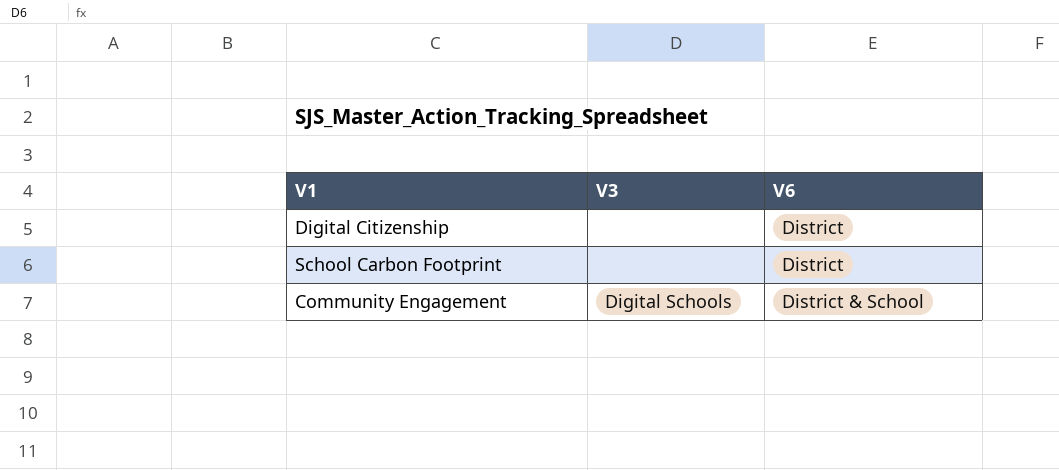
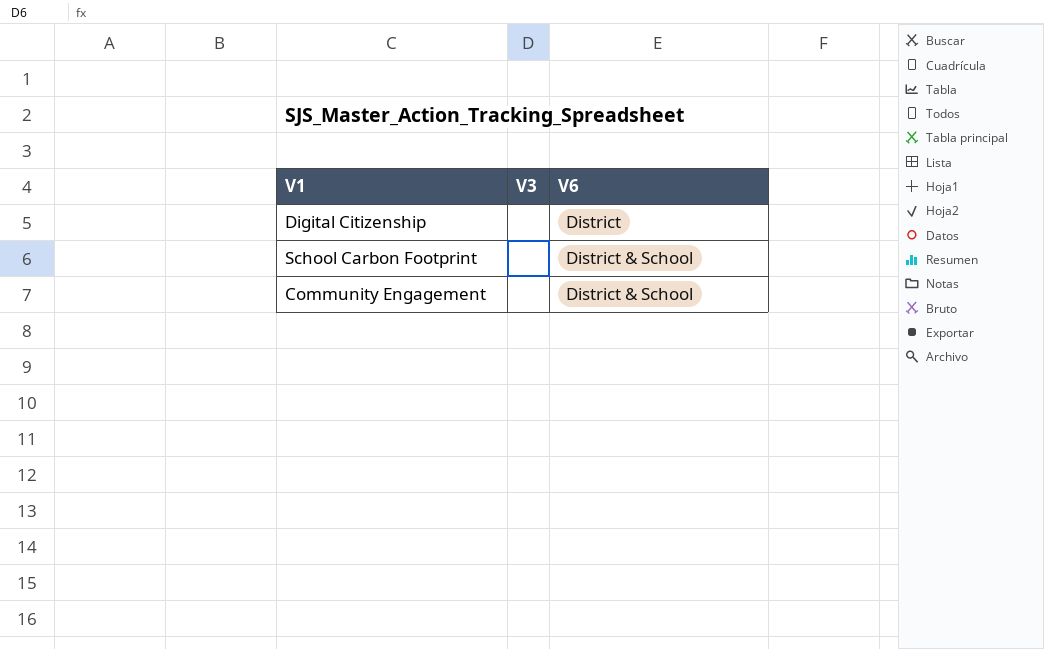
School Carbon Footprint | V6: District -> District & School
Community Engagement | V3: Digital Schools -> none

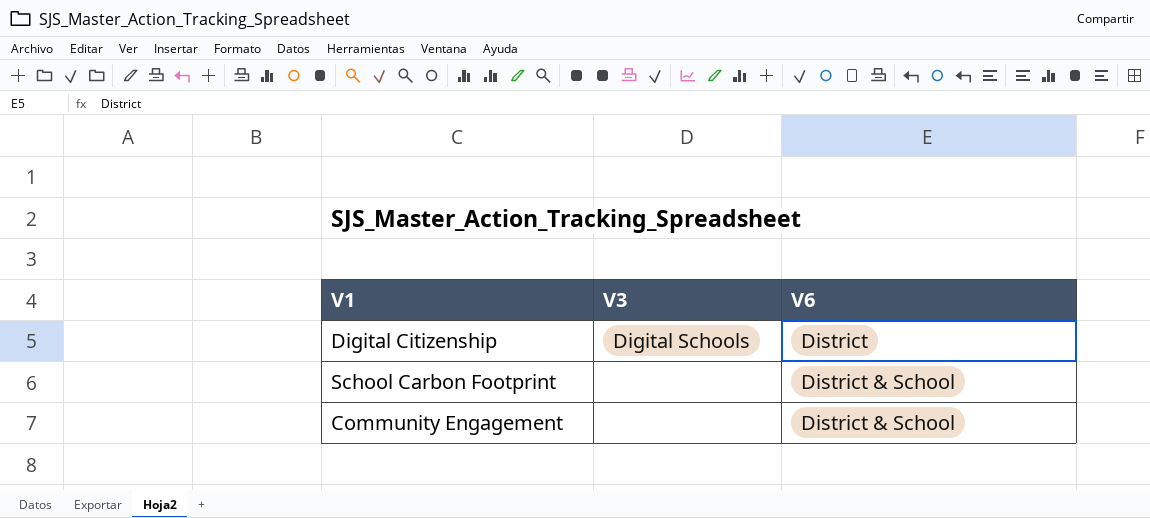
Digital Citizenship | V3: none -> Digital Schools

